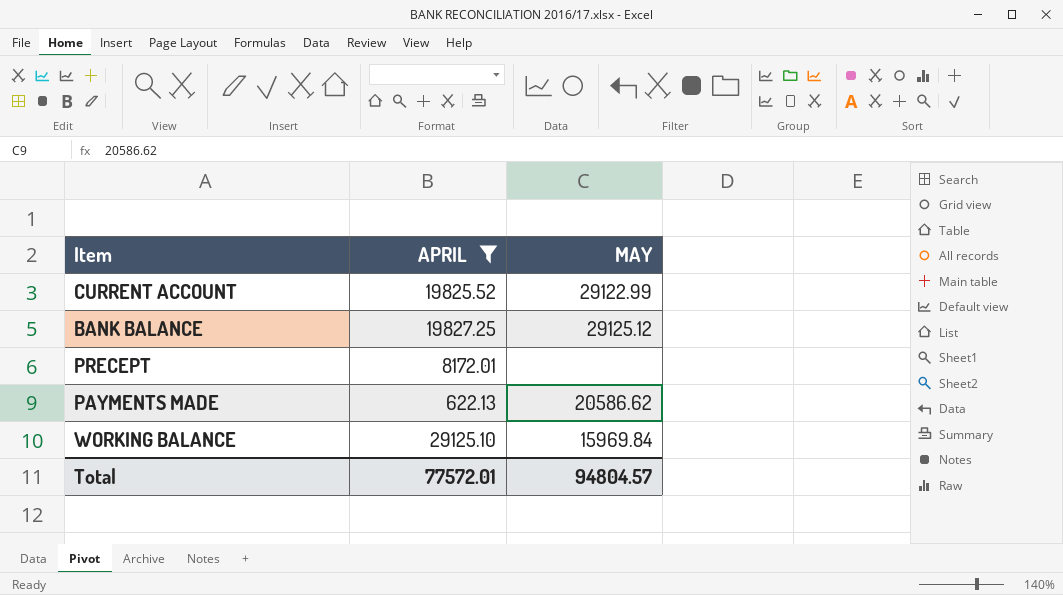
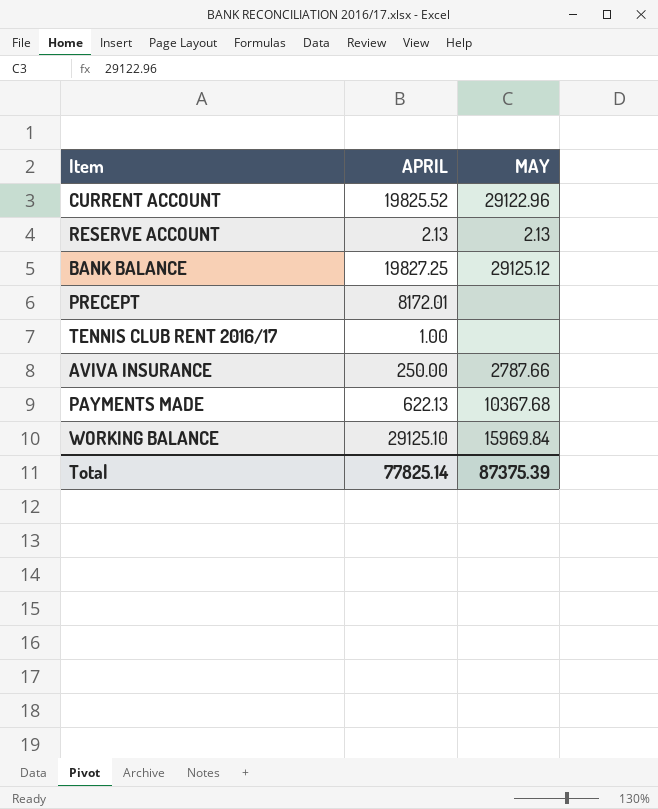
filter: APRIL >= 622.13 -> none
CURRENT ACCOUNT | MAY: 29122.99 -> 29122.96
PAYMENTS MADE | MAY: 20586.62 -> 10367.68
Total | APRIL: 77572.01 -> 77825.14
Total | MAY: 94804.57 -> 87375.39

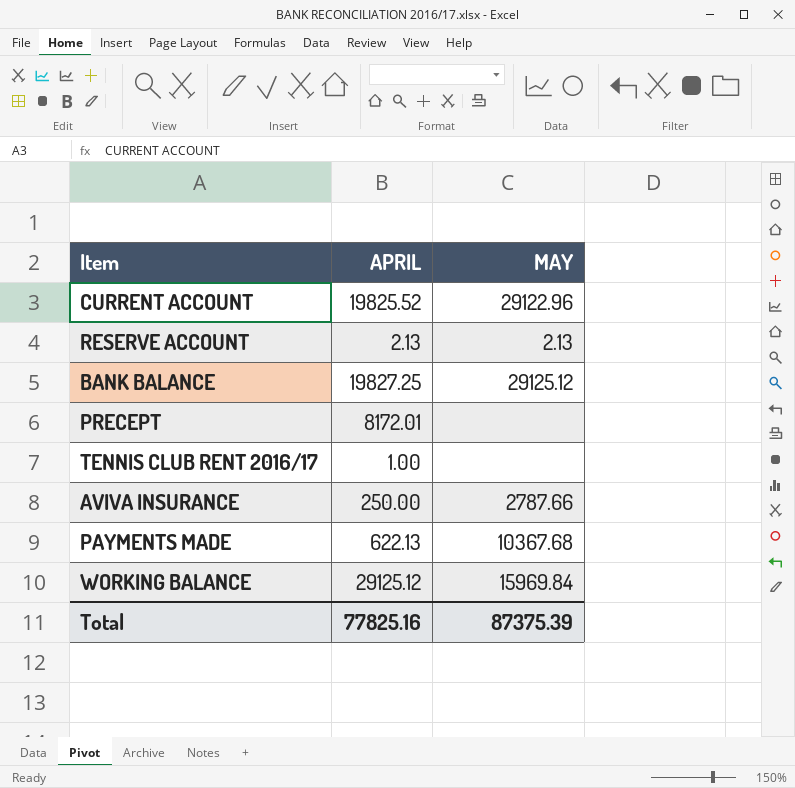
WORKING BALANCE | APRIL: 29125.10 -> 29125.12
Total | APRIL: 77825.14 -> 77825.16

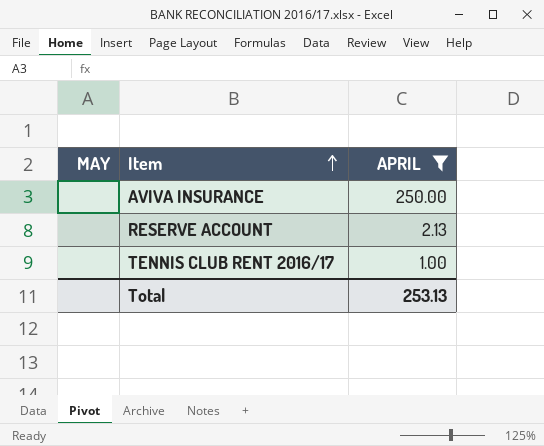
filter: none -> APRIL <= 250.00
row order: none -> Item ascending
column MAY | position: 3 -> 1
AVIVA INSURANCE | MAY: 2787.66 -> none
RESERVE ACCOUNT | MAY: 2.13 -> none
Total | MAY: 87375.39 -> none
Total | APRIL: 77825.16 -> 253.13

